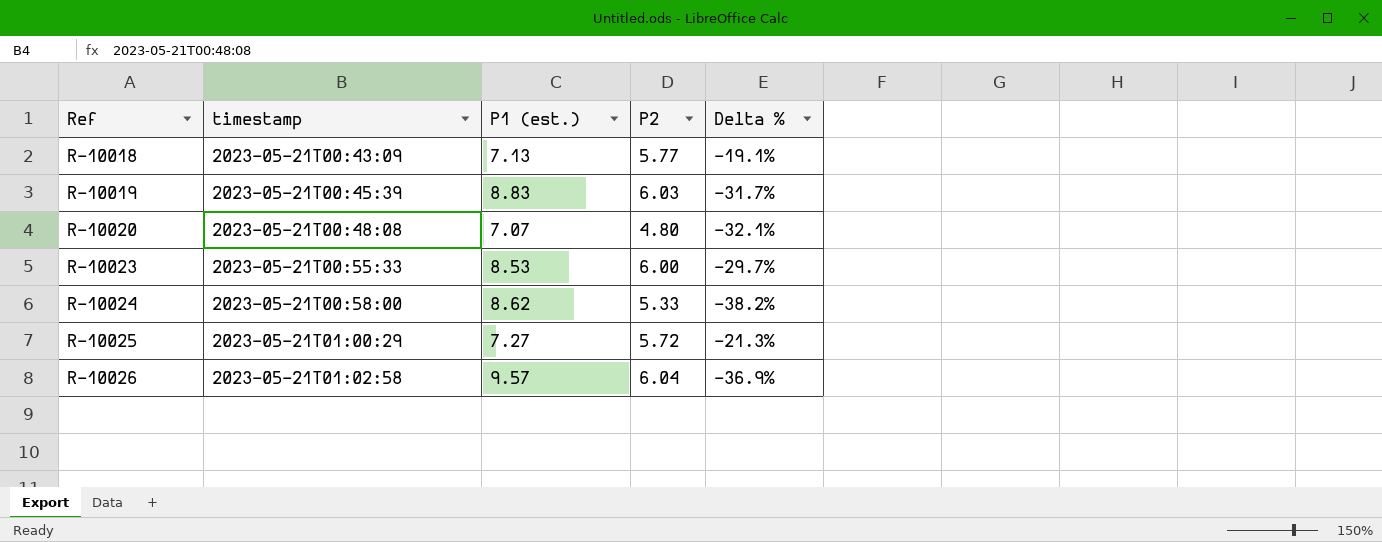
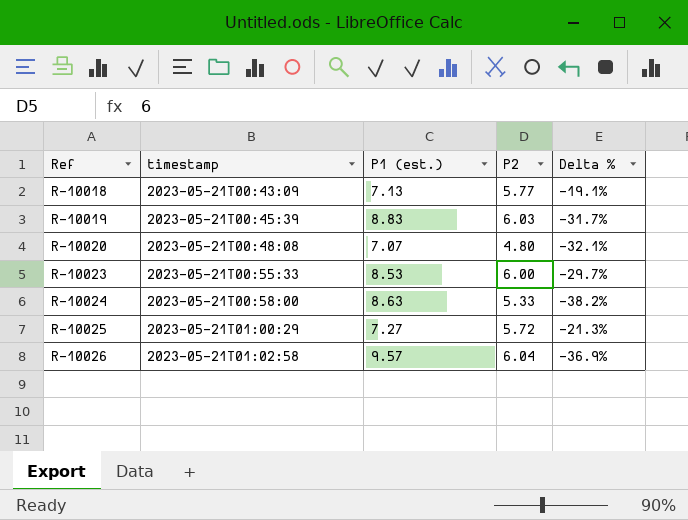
R-10024 | P1 (est.): 8.62 -> 8.63

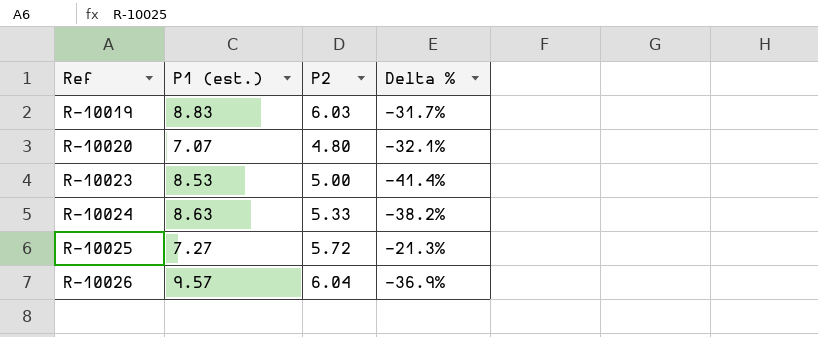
column timestamp | position: 2 -> none
row R-10018: 2023-05-21T00:43:09 | 7.13 | 5.77 | -19.1% -> none
R-10023 | P2: 6.00 -> 5.00
R-10023 | Delta %: -29.7% -> -41.4%

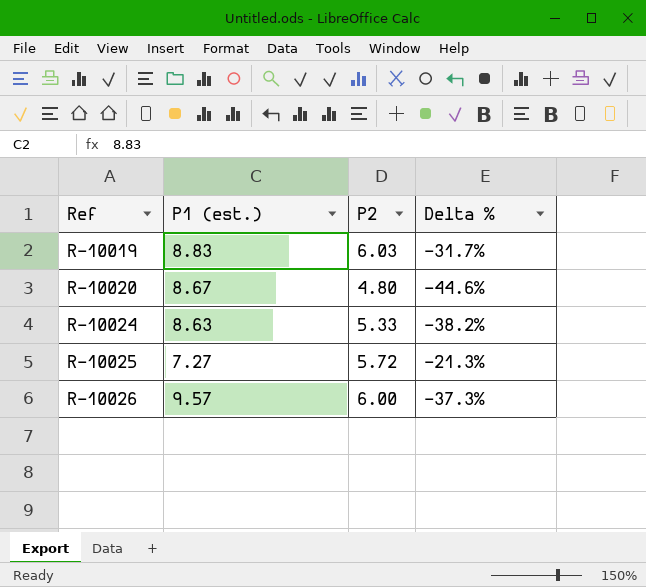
row R-10023: 8.53 | 5.00 | -41.4% -> none
R-10020 | P1 (est.): 7.07 -> 8.67
R-10020 | Delta %: -32.1% -> -44.6%
R-10026 | P2: 6.04 -> 6.00
R-10026 | Delta %: -36.9% -> -37.3%

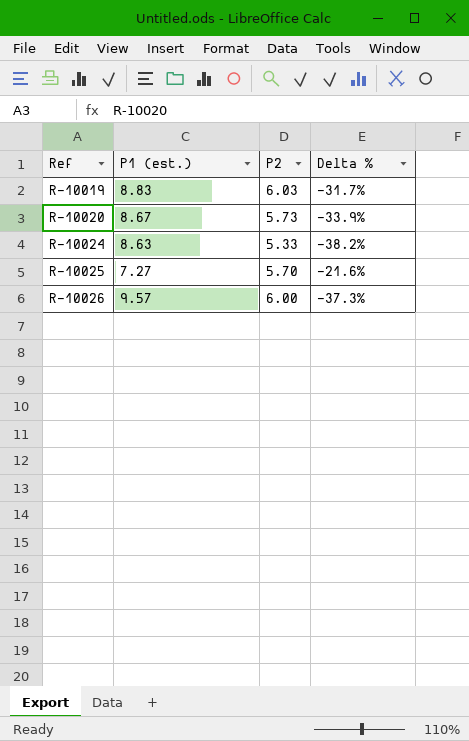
R-10020 | P2: 4.80 -> 5.73
R-10020 | Delta %: -44.6% -> -33.9%
R-10025 | P2: 5.72 -> 5.70
R-10025 | Delta %: -21.3% -> -21.6%

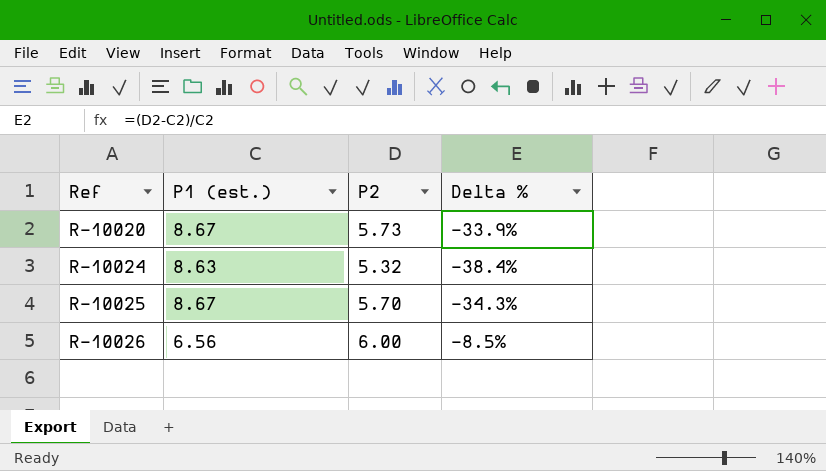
row R-10019: 8.83 | 6.03 | -31.7% -> none
R-10024 | P2: 5.33 -> 5.32
R-10024 | Delta %: -38.2% -> -38.4%
R-10025 | P1 (est.): 7.27 -> 8.67
R-10025 | Delta %: -21.6% -> -34.3%
R-10026 | P1 (est.): 9.57 -> 6.56
R-10026 | Delta %: -37.3% -> -8.5%

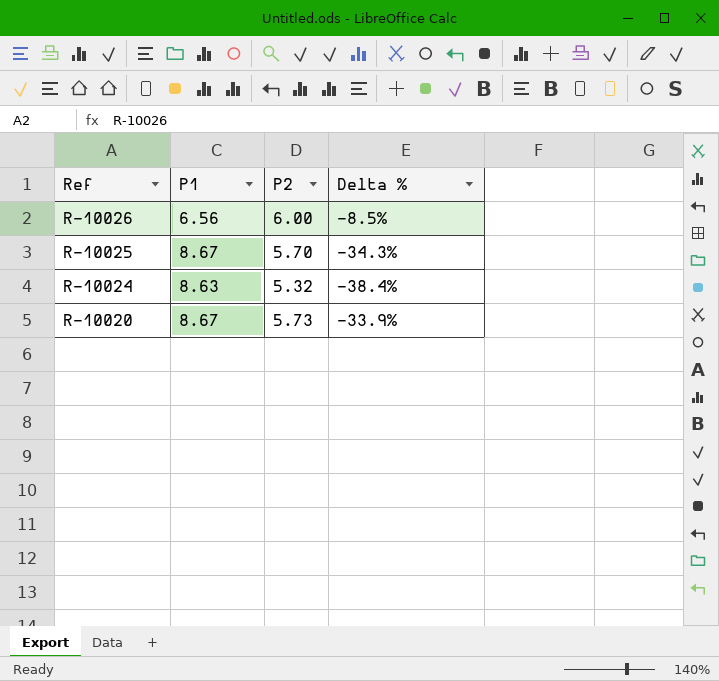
row order: Ref ascending -> Ref descending
column name: P1 (est.) -> P1

